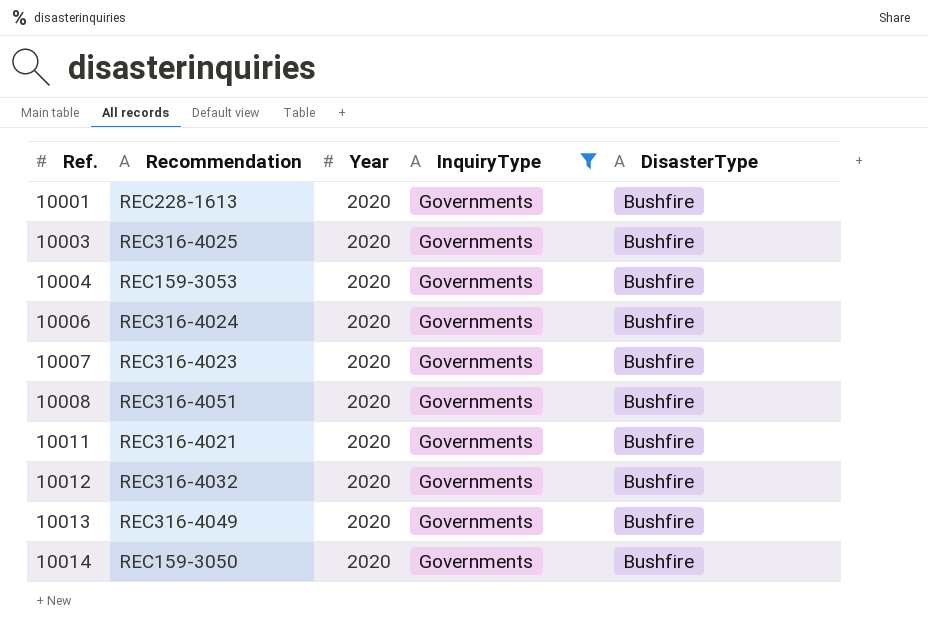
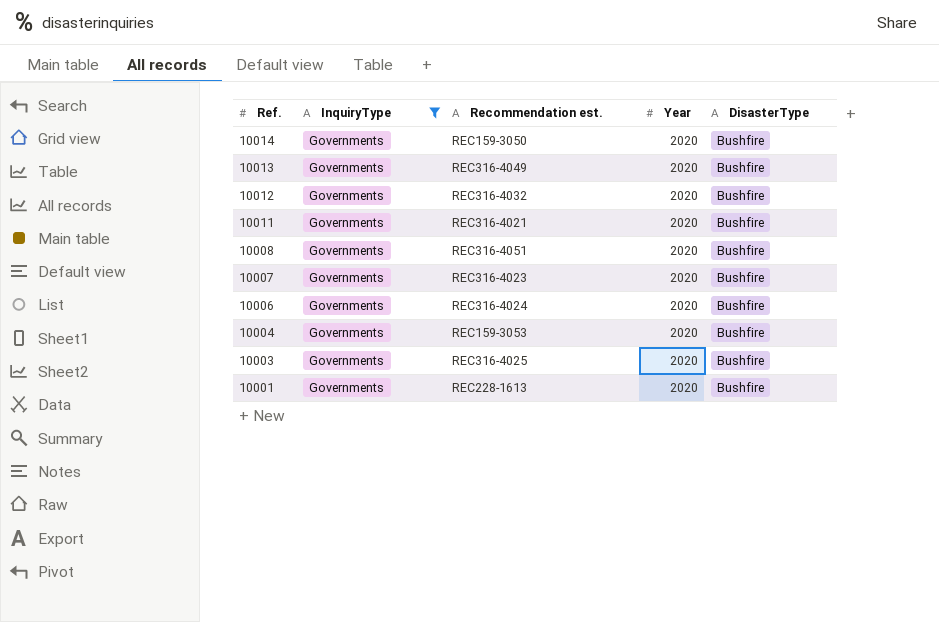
row order: Ref. ascending -> Ref. descending
column InquiryType | position: 4 -> 2
column name: Recommendation -> Recommendation est.

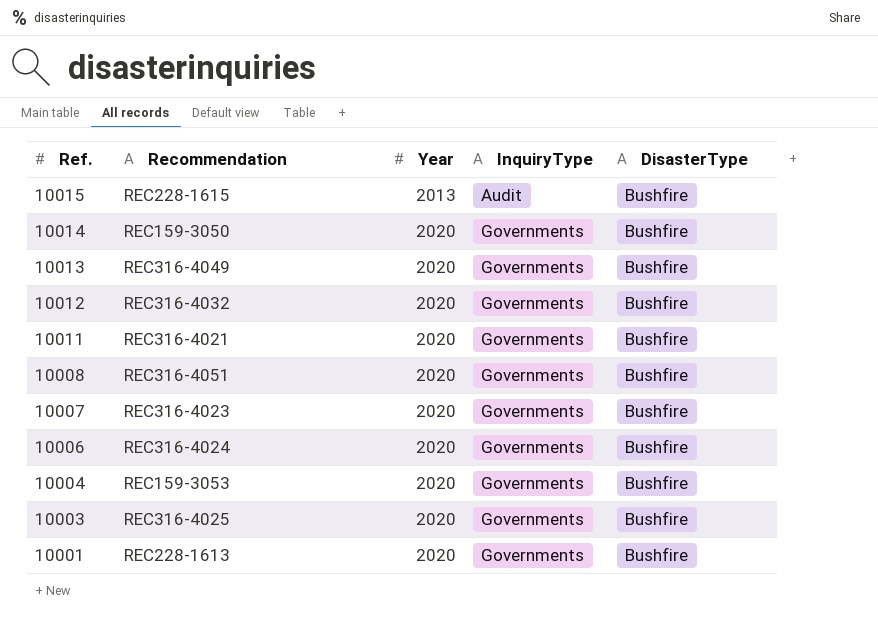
filter: InquiryType = Governments -> none
column name: Recommendation est. -> Recommendation
column InquiryType | position: 2 -> 4

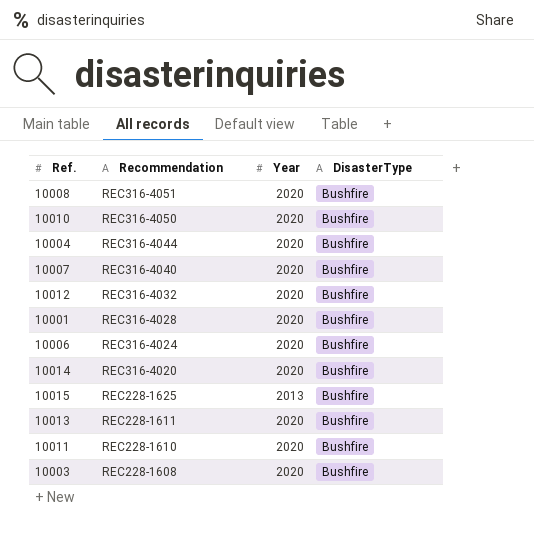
row order: Ref. descending -> Recommendation descending
column InquiryType | position: 4 -> none
row 10010: none -> REC316-4050 | 2020 | Bushfire
10004 | Recommendation: REC159-3053 -> REC316-4044
10007 | Recommendation: REC316-4023 -> REC316-4040
10001 | Recommendation: REC228-1613 -> REC316-4028
10014 | Recommendation: REC159-3050 -> REC316-4020
10015 | Recommendation: REC228-1615 -> REC228-1625
10013 | Recommendation: REC316-4049 -> REC228-1611
10011 | Recommendation: REC316-4021 -> REC228-1610
10003 | Recommendation: REC316-4025 -> REC228-1608

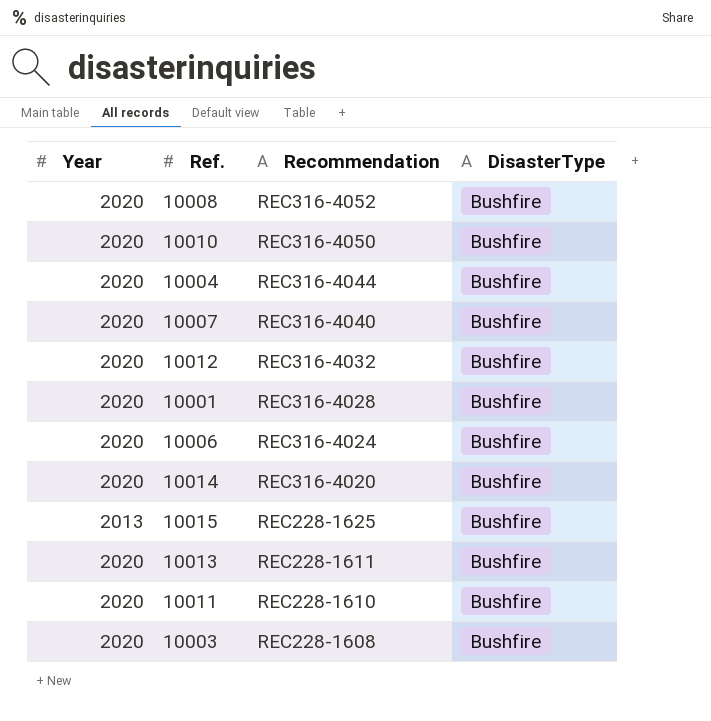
column Year | position: 3 -> 1
10008 | Recommendation: REC316-4051 -> REC316-4052

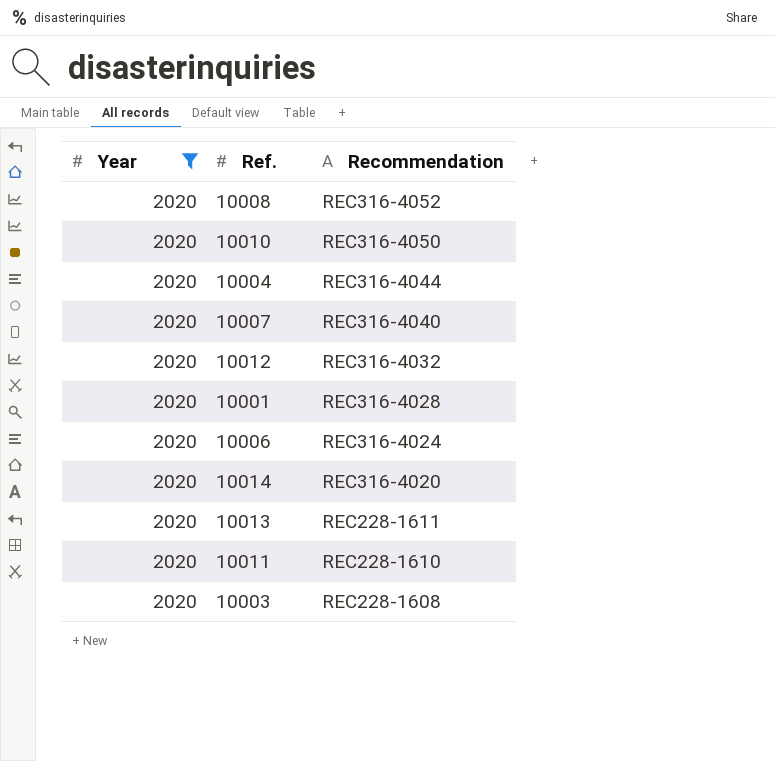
filter: none -> Year = 2020
column DisasterType | position: 4 -> none

